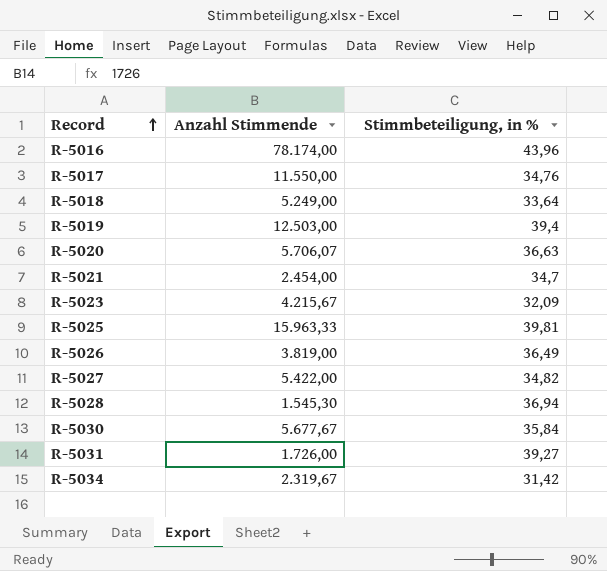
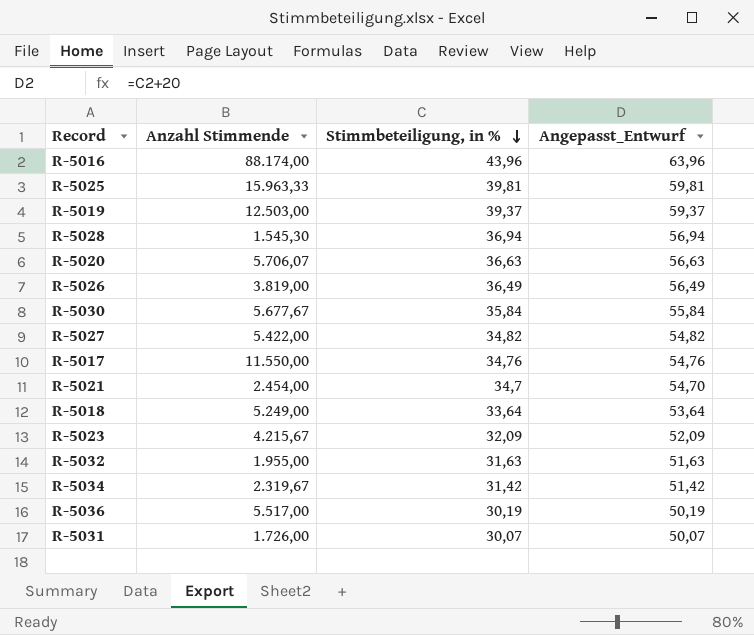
row order: Record ascending -> Stimmbeteiligung, in % descending
column Angepasst_Entwurf | formula: none -> [Stimmbeteiligung, in %] + 20
R-5016 | Anzahl Stimmende: 78.174,00 -> 88.174,00
R-5019 | Stimmbeteiligung, in %: 39,4 -> 39,37
row R-5032: none -> 1.955,00 | 31,63 | 51,63
row R-5036: none -> 5.517,00 | 30,19 | 50,19
R-5031 | Stimmbeteiligung, in %: 39,27 -> 30,07

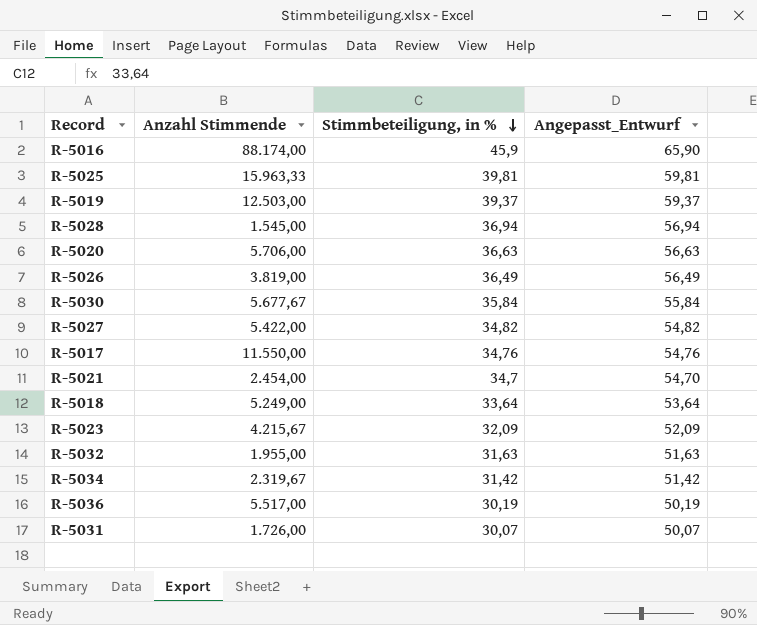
R-5016 | Stimmbeteiligung, in %: 43,96 -> 45,9
R-5016 | Angepasst_Entwurf: 63,96 -> 65,90
R-5028 | Anzahl Stimmende: 1.545,30 -> 1.545,00
R-5020 | Anzahl Stimmende: 5.706,07 -> 5.706,00

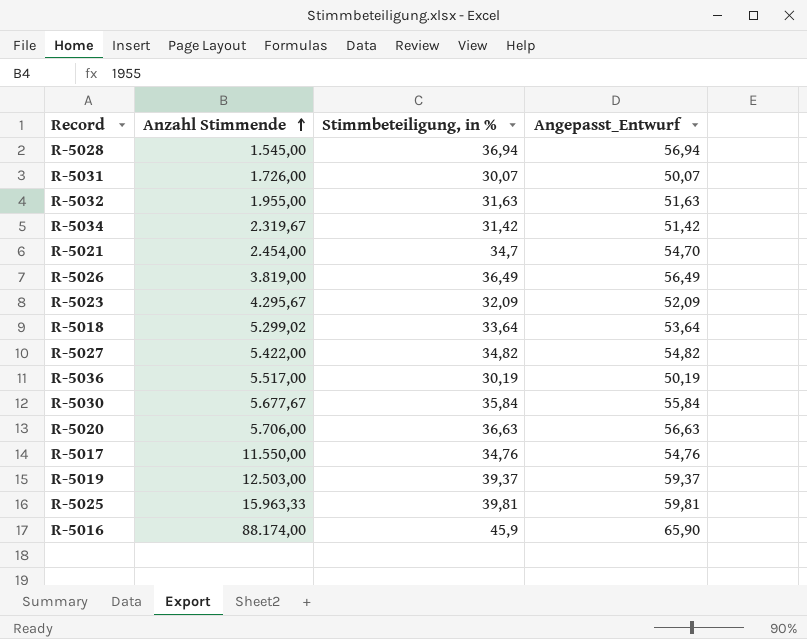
row order: Stimmbeteiligung, in % descending -> Anzahl Stimmende ascending
R-5023 | Anzahl Stimmende: 4.215,67 -> 4.295,67
R-5018 | Anzahl Stimmende: 5.249,00 -> 5.299,02

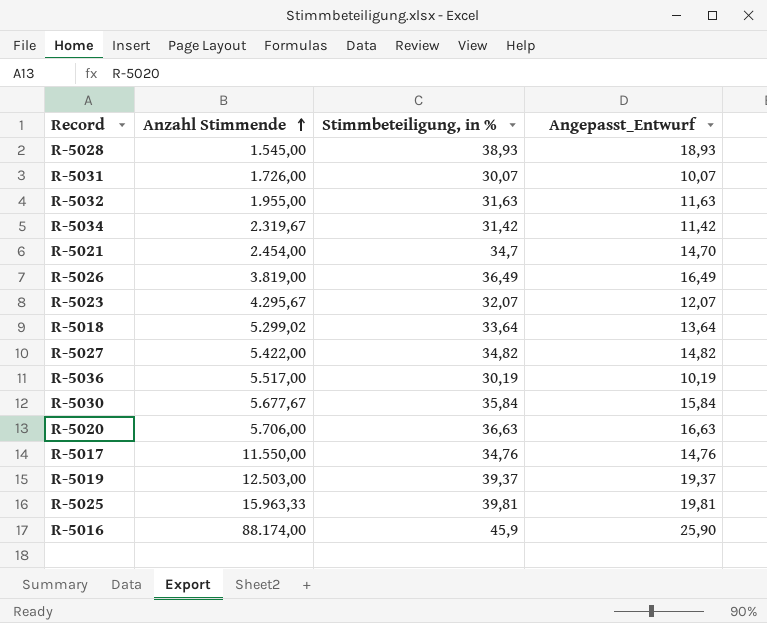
column Angepasst_Entwurf | formula: [Stimmbeteiligung, in %] + 20 -> [Stimmbeteiligung, in %] - 20
R-5028 | Stimmbeteiligung, in %: 36,94 -> 38,93
R-5023 | Stimmbeteiligung, in %: 32,09 -> 32,07

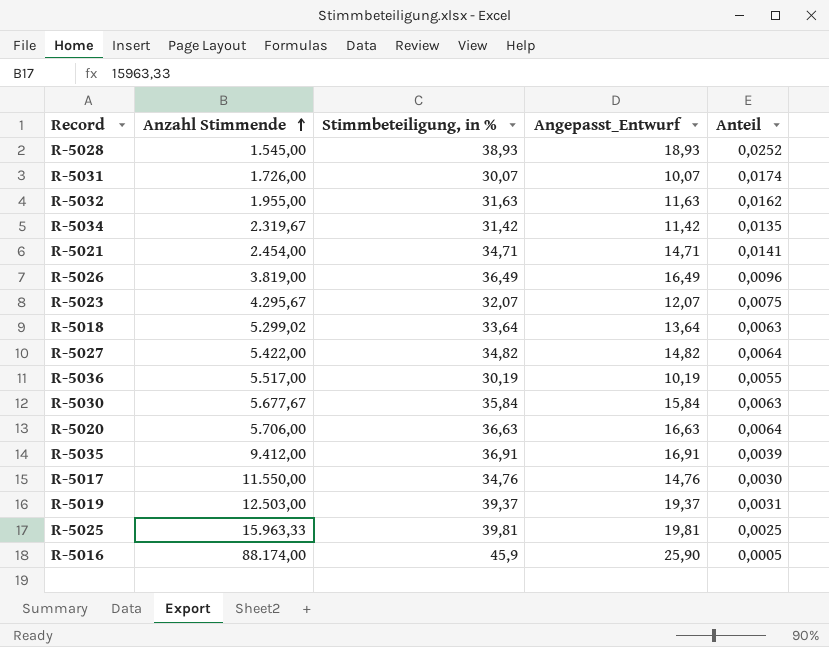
column Anteil | formula: none -> [Stimmbeteiligung, in %] / [Anzahl Stimmende]
R-5021 | Stimmbeteiligung, in %: 34,7 -> 34,71
R-5021 | Angepasst_Entwurf: 14,70 -> 14,71
row R-5035: none -> 9.412,00 | 36,91 | 16,91 | 0,0039

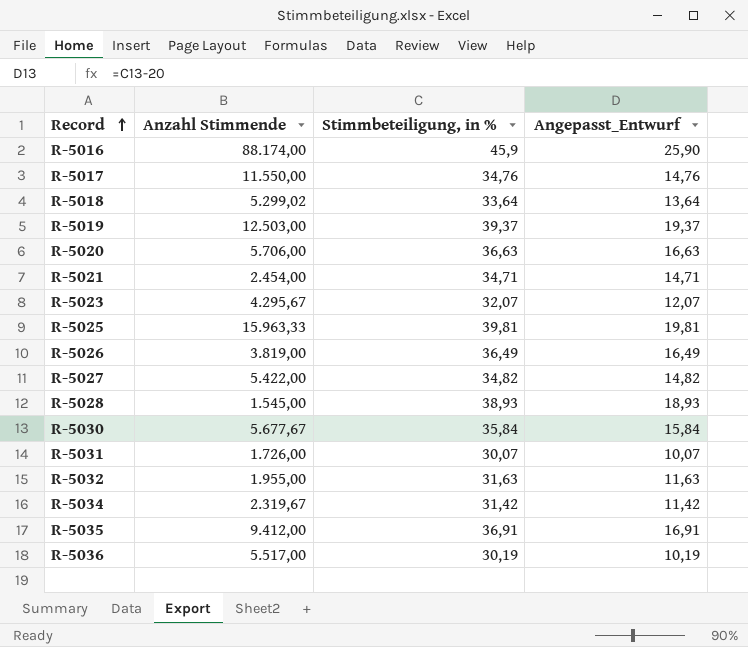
row order: Anzahl Stimmende ascending -> Record ascending
column Anteil | formula: [Stimmbeteiligung, in %] / [Anzahl Stimmende] -> none

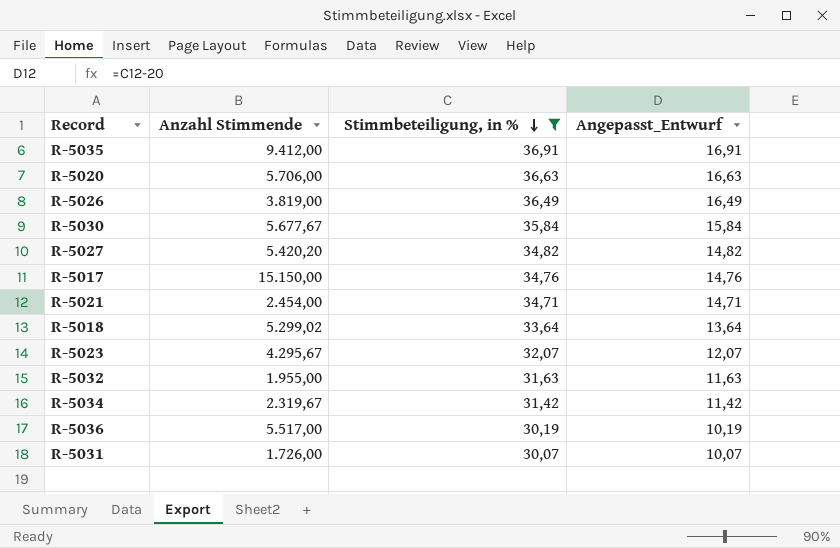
filter: none -> Stimmbeteiligung, in % <= 36,91
row order: Record ascending -> Stimmbeteiligung, in % descending
R-5027 | Anzahl Stimmende: 5.422,00 -> 5.420,20
R-5017 | Anzahl Stimmende: 11.550,00 -> 15.150,00

